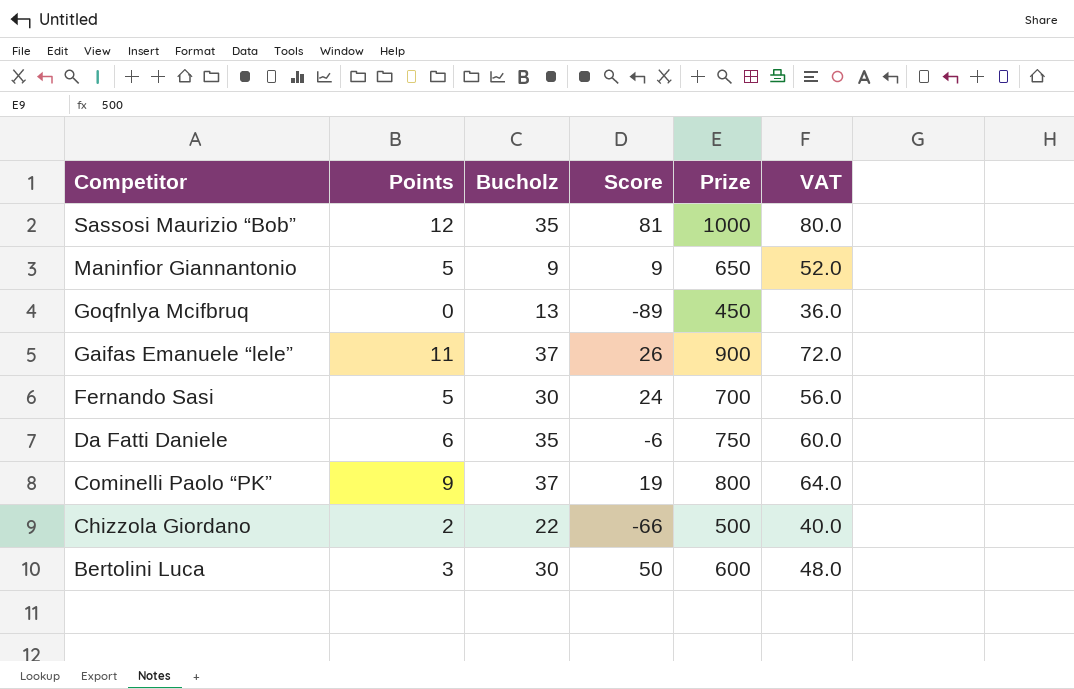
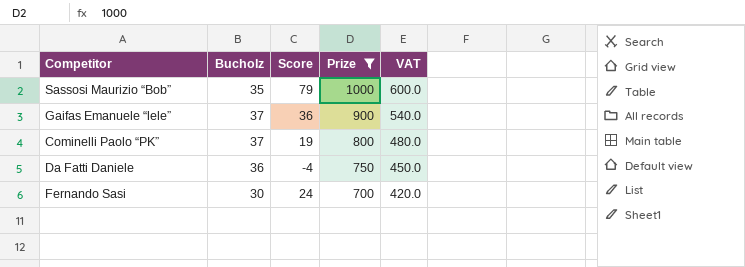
filter: none -> Prize >= 700
row order: Competitor descending -> Prize descending
column Points | position: 2 -> none
column VAT | formula: [Prize] * 0.08 -> [Prize] * 0.6
Sassosi Maurizio “Bob” | Score: 81 -> 79
Gaifas Emanuele “lele” | Score: 26 -> 36
Da Fatti Daniele | Bucholz: 35 -> 36
Da Fatti Daniele | Score: -6 -> -4

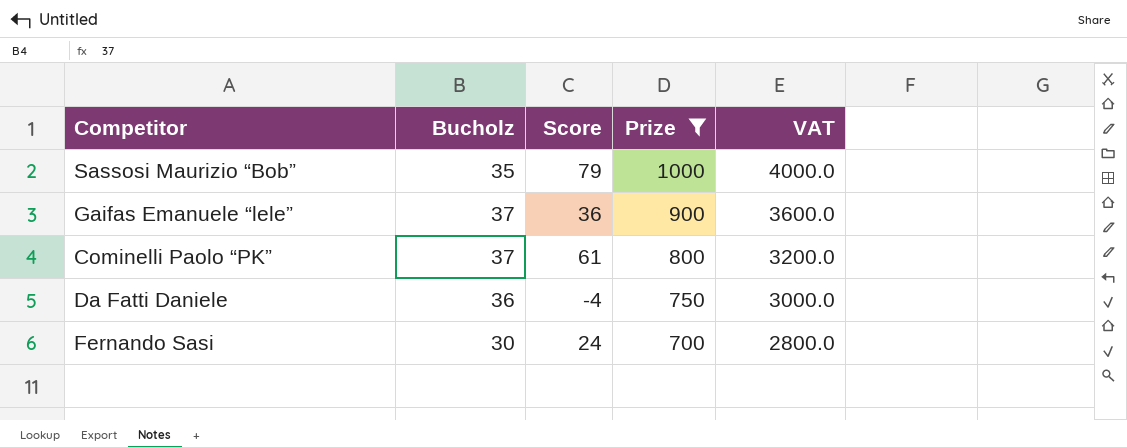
column VAT | formula: [Prize] * 0.6 -> [Prize] * 4
Cominelli Paolo “PK” | Score: 19 -> 61

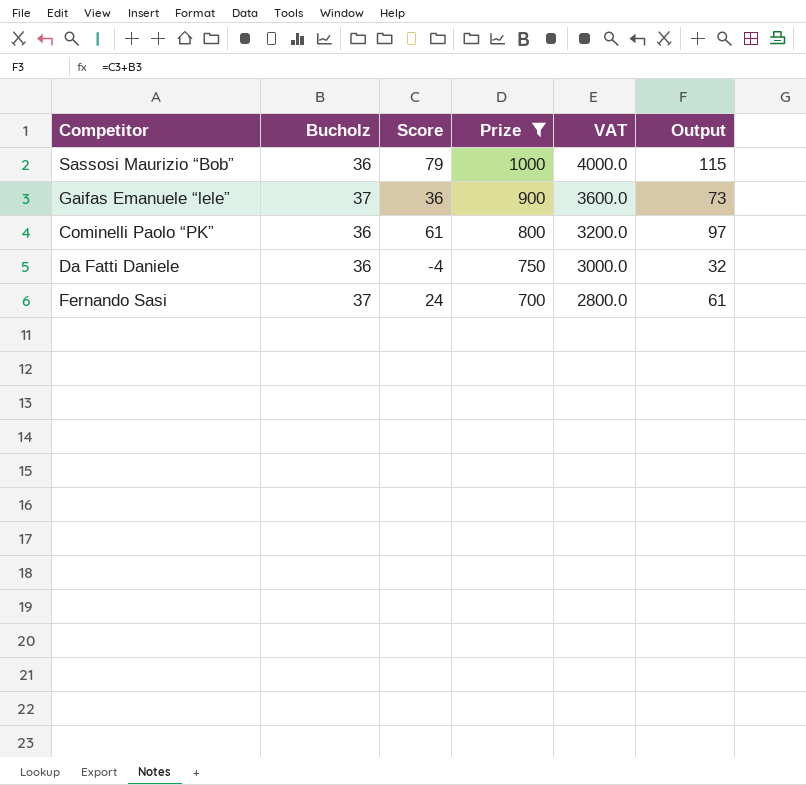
column Output | formula: none -> [Bucholz] + [Score]
Sassosi Maurizio “Bob” | Bucholz: 35 -> 36
Cominelli Paolo “PK” | Bucholz: 37 -> 36
Fernando Sasi | Bucholz: 30 -> 37

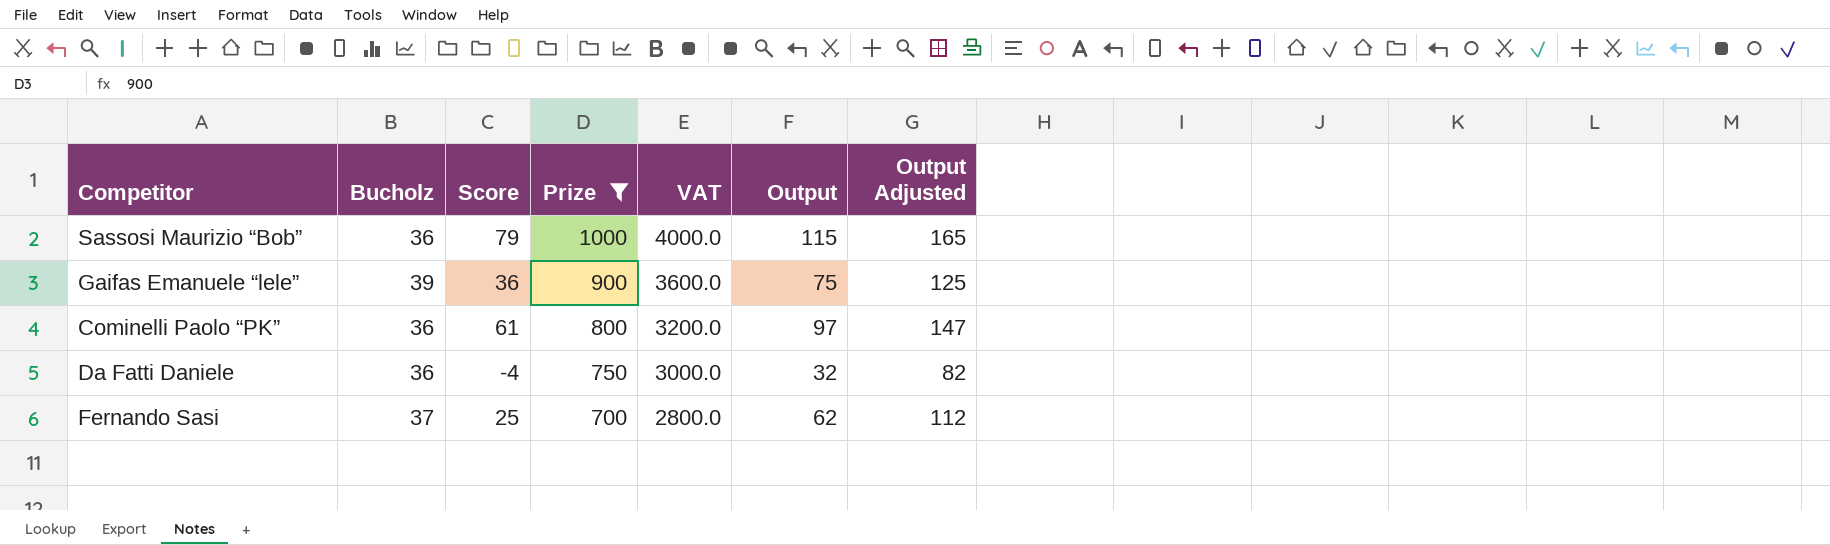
column Output Adjusted | formula: none -> [Output] + 50
Gaifas Emanuele “lele” | Bucholz: 37 -> 39
Gaifas Emanuele “lele” | Output: 73 -> 75
Fernando Sasi | Score: 24 -> 25
Fernando Sasi | Output: 61 -> 62

